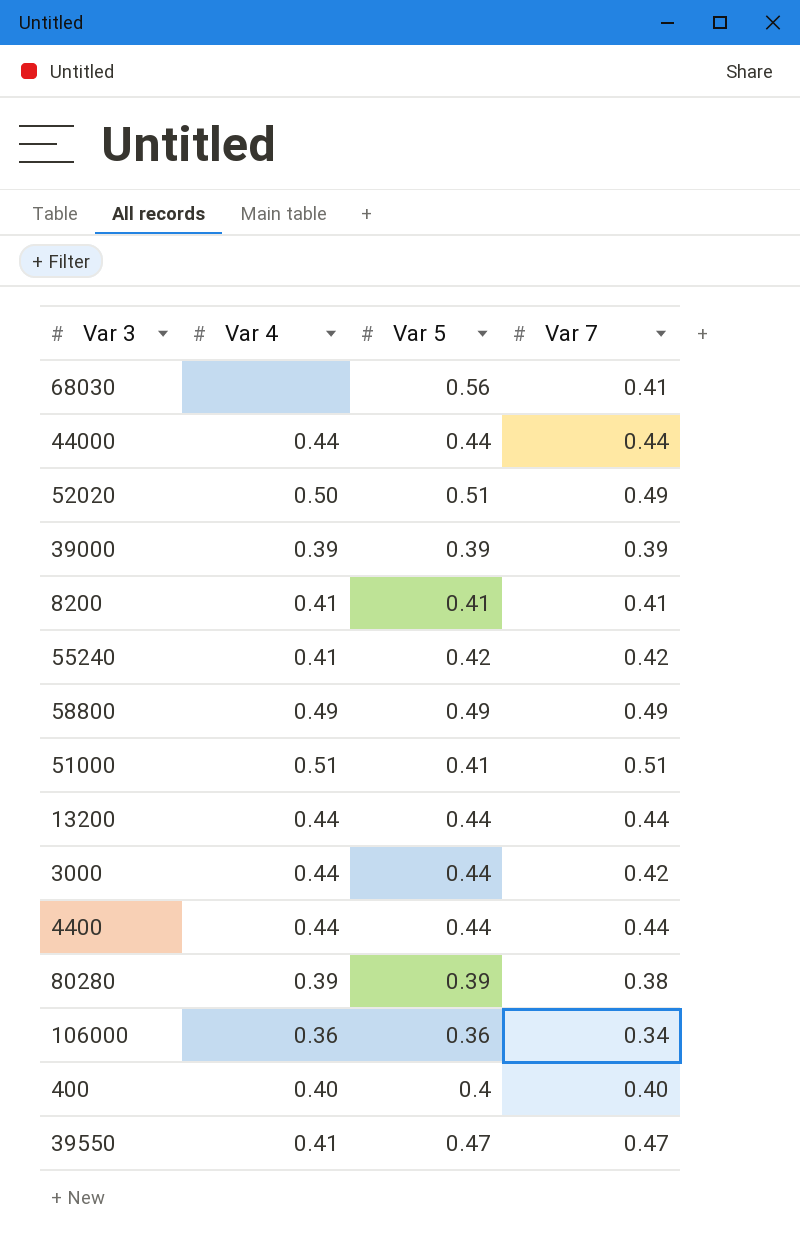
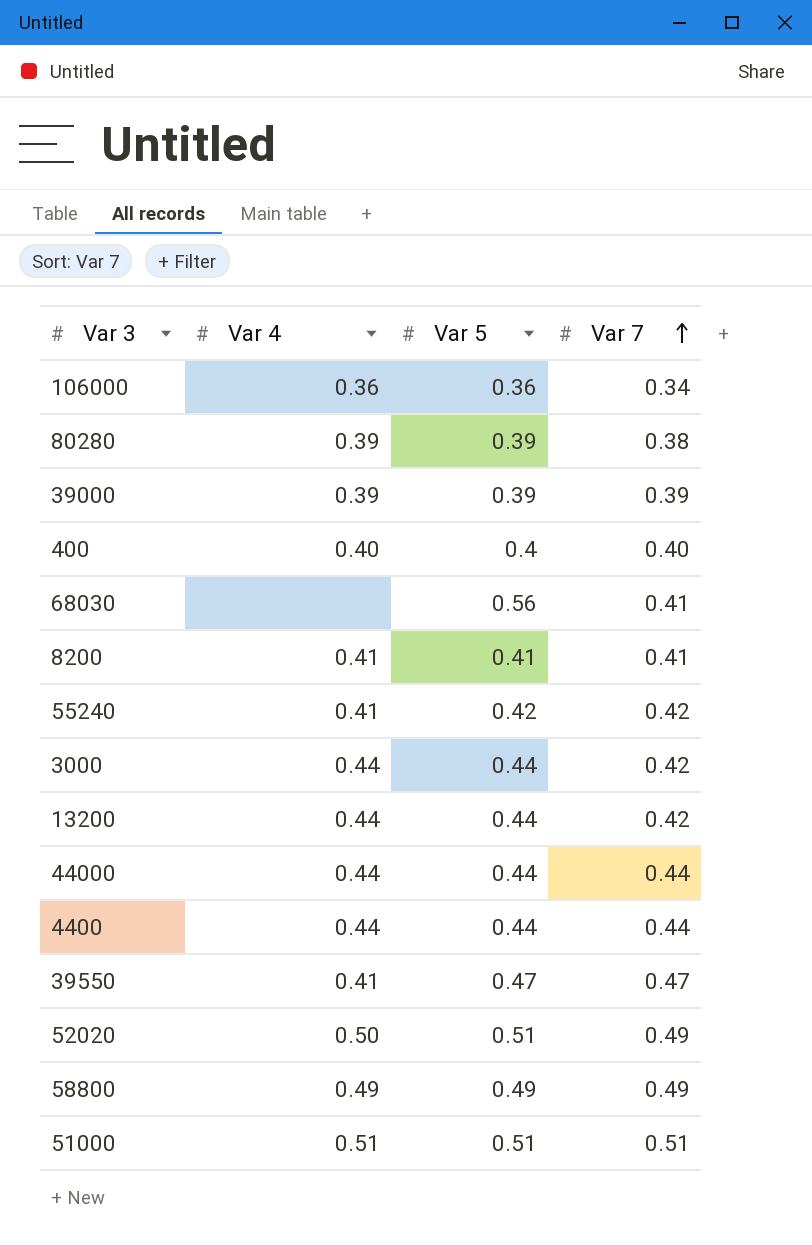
row order: none -> Var 7 ascending
13200 | Var 7: 0.44 -> 0.42
51000 | Var 5: 0.41 -> 0.51

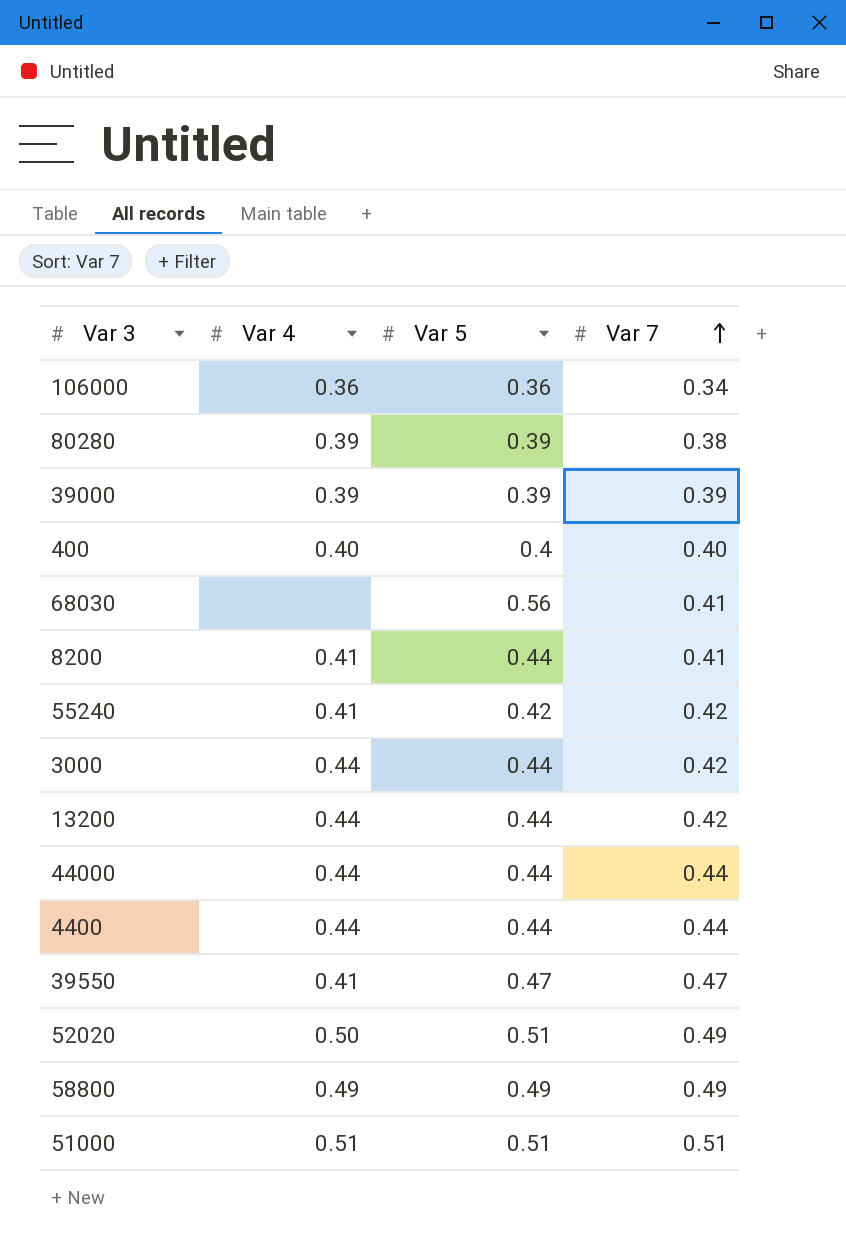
8200 | Var 5: 0.41 -> 0.44

